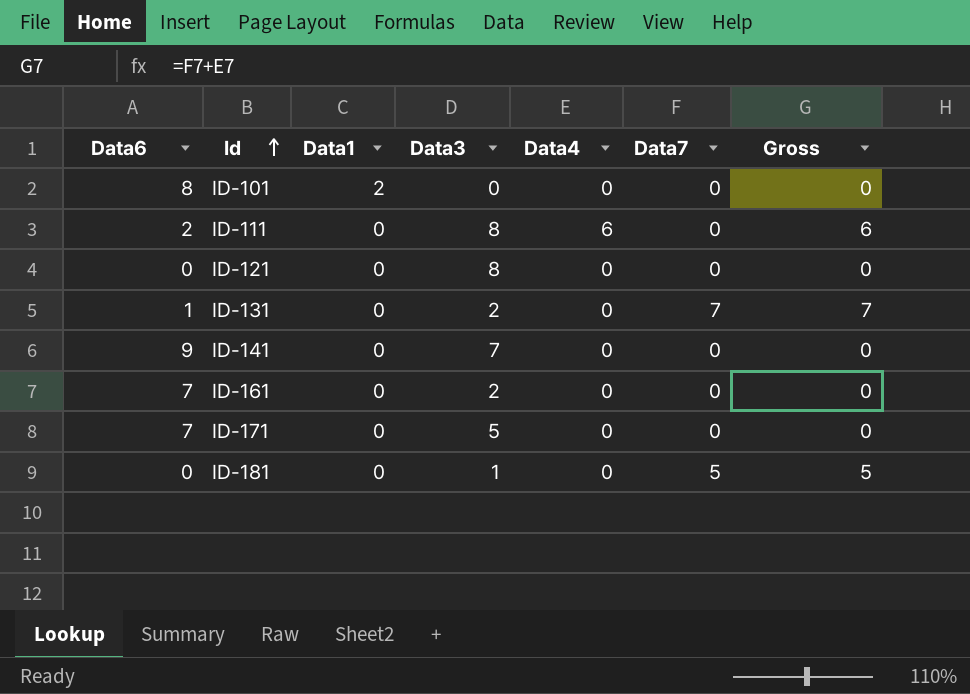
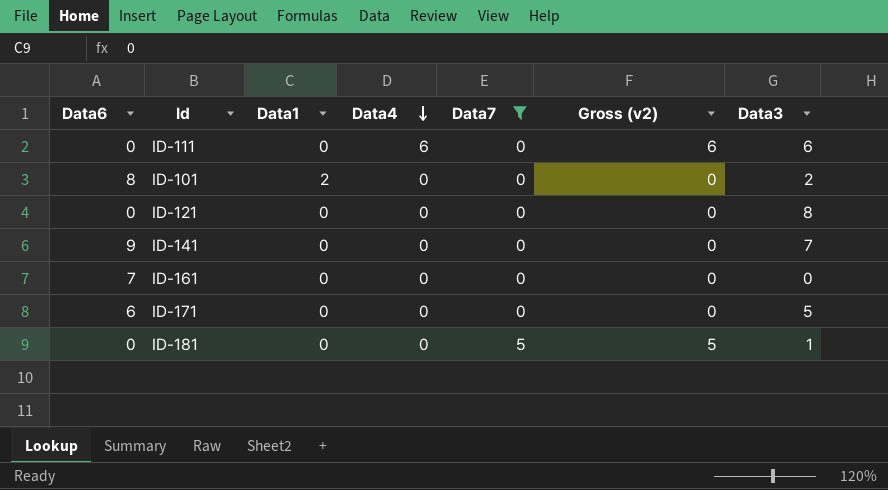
filter: none -> Data7 != 7
row order: Id ascending -> Data4 descending
column name: Gross -> Gross (v2)
column Data3 | position: 4 -> 7
ID-111 | Data6: 2 -> 0
ID-111 | Data3: 8 -> 6
ID-101 | Data3: 0 -> 2
ID-161 | Data3: 2 -> 0
ID-171 | Data6: 7 -> 6

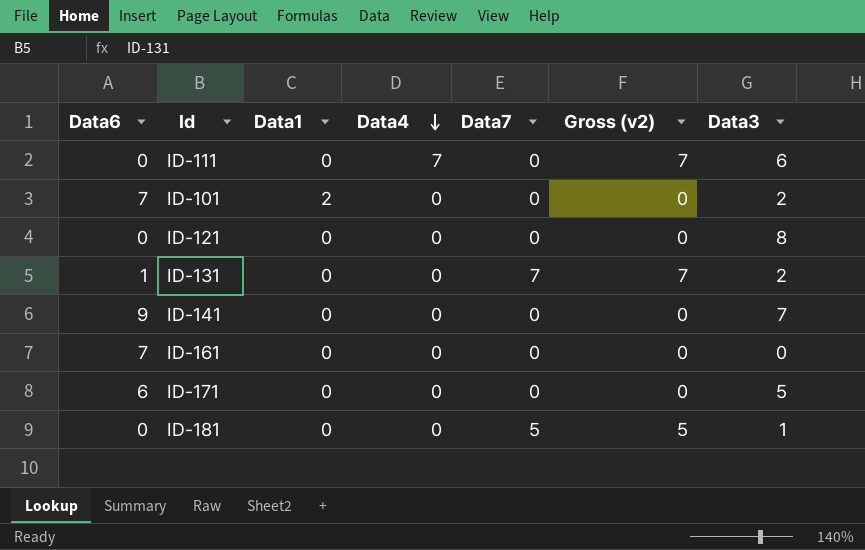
filter: Data7 != 7 -> none
ID-111 | Data4: 6 -> 7
ID-111 | Gross (v2): 6 -> 7
ID-101 | Data6: 8 -> 7

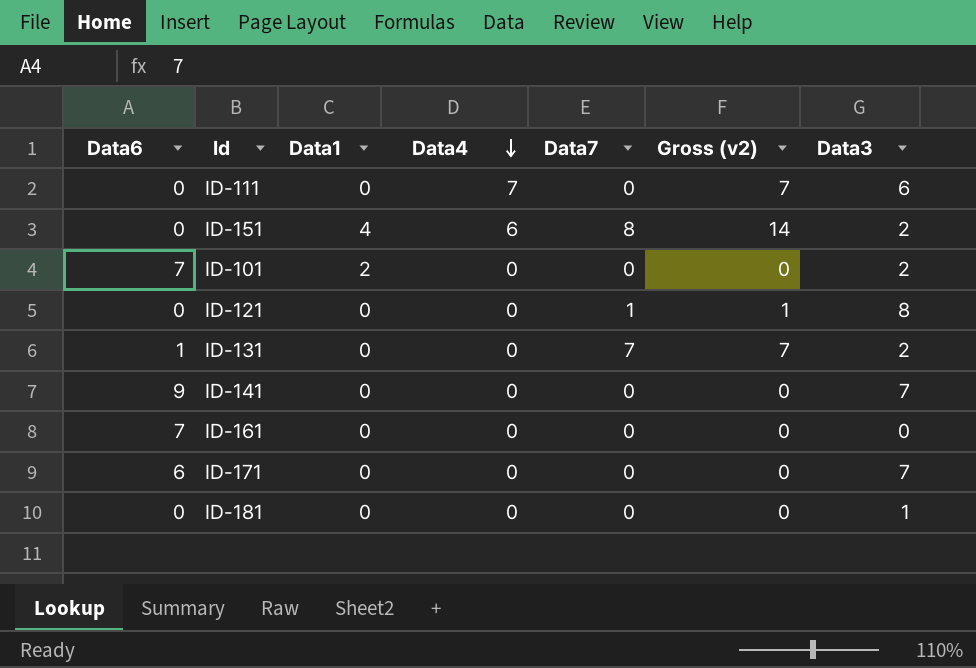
row ID-151: none -> 0 | 4 | 6 | 8 | 14 | 2
ID-121 | Data7: 0 -> 1
ID-121 | Gross (v2): 0 -> 1
ID-171 | Data3: 5 -> 7
ID-181 | Data7: 5 -> 0
ID-181 | Gross (v2): 5 -> 0

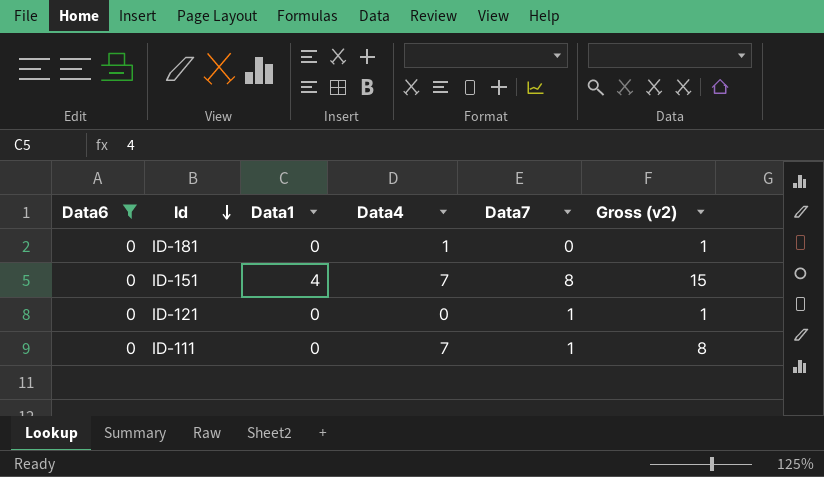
filter: none -> Data6 = 0
row order: Data4 descending -> Id descending
column Data3 | position: 7 -> none
ID-181 | Data4: 0 -> 1
ID-181 | Gross (v2): 0 -> 1
ID-151 | Data4: 6 -> 7
ID-151 | Gross (v2): 14 -> 15
ID-111 | Data7: 0 -> 1
ID-111 | Gross (v2): 7 -> 8

